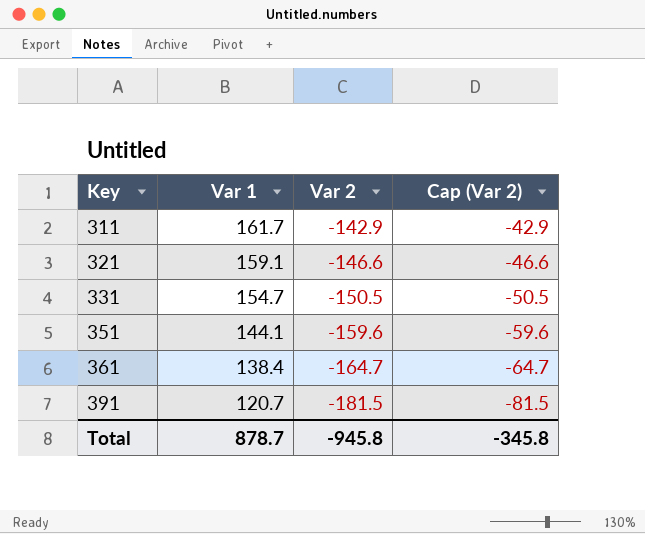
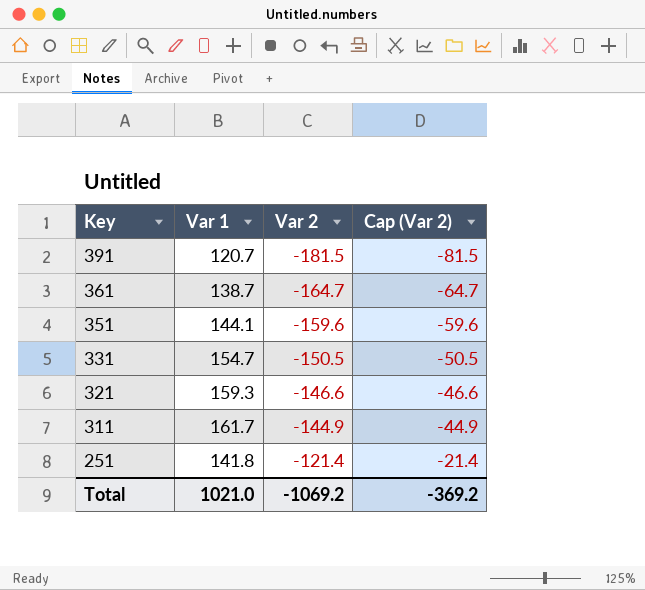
row order: Key ascending -> Key descending
361 | Var 1: 138.4 -> 138.7
321 | Var 1: 159.1 -> 159.3
311 | Var 2: -142.9 -> -144.9
311 | Cap (Var 2): -42.9 -> -44.9
row 251: none -> 141.8 | -121.4 | -21.4
Total | Var 1: 878.7 -> 1021.0
Total | Var 2: -945.8 -> -1069.2
Total | Cap (Var 2): -345.8 -> -369.2

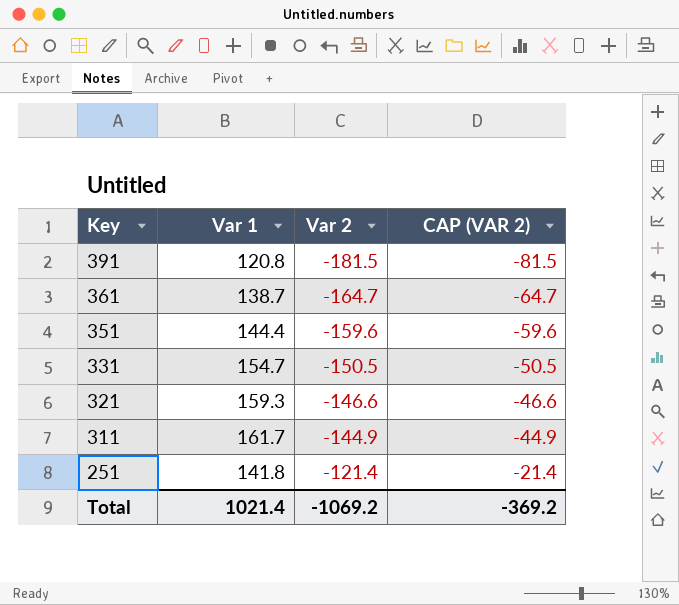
column name: Cap (Var 2) -> CAP (VAR 2)
391 | Var 1: 120.7 -> 120.8
351 | Var 1: 144.1 -> 144.4
Total | Var 1: 1021.0 -> 1021.4

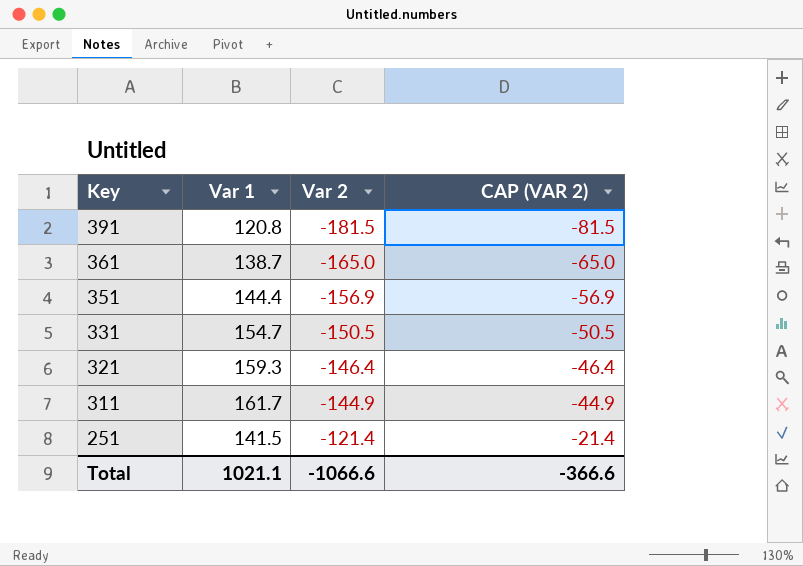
361 | Var 2: -164.7 -> -165.0
361 | CAP (VAR 2): -64.7 -> -65.0
351 | Var 2: -159.6 -> -156.9
351 | CAP (VAR 2): -59.6 -> -56.9
321 | Var 2: -146.6 -> -146.4
321 | CAP (VAR 2): -46.6 -> -46.4
251 | Var 1: 141.8 -> 141.5
Total | Var 1: 1021.4 -> 1021.1
Total | Var 2: -1069.2 -> -1066.6
Total | CAP (VAR 2): -369.2 -> -366.6

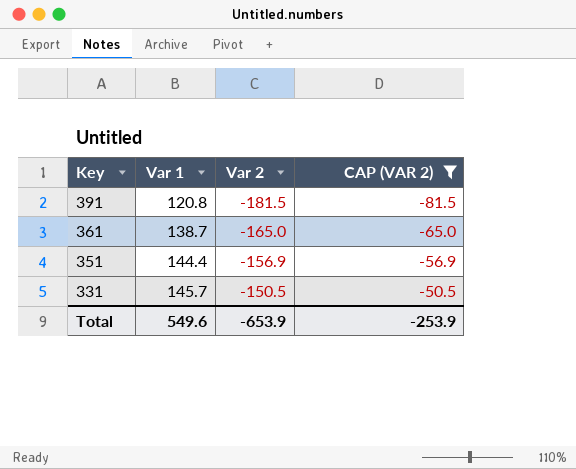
filter: none -> CAP (VAR 2) <= -50.5
331 | Var 1: 154.7 -> 145.7
Total | Var 1: 1021.1 -> 549.6
Total | Var 2: -1066.6 -> -653.9
Total | CAP (VAR 2): -366.6 -> -253.9

